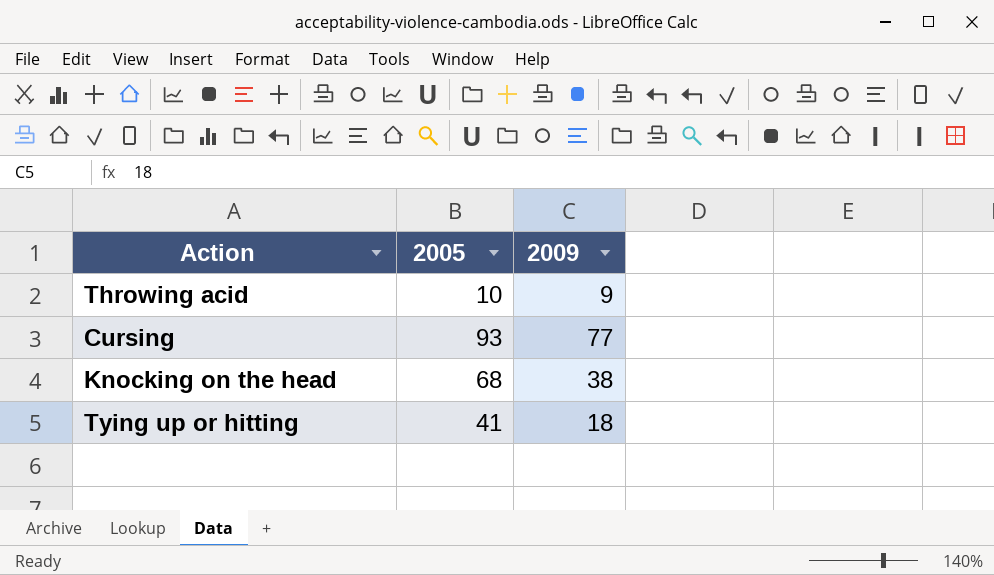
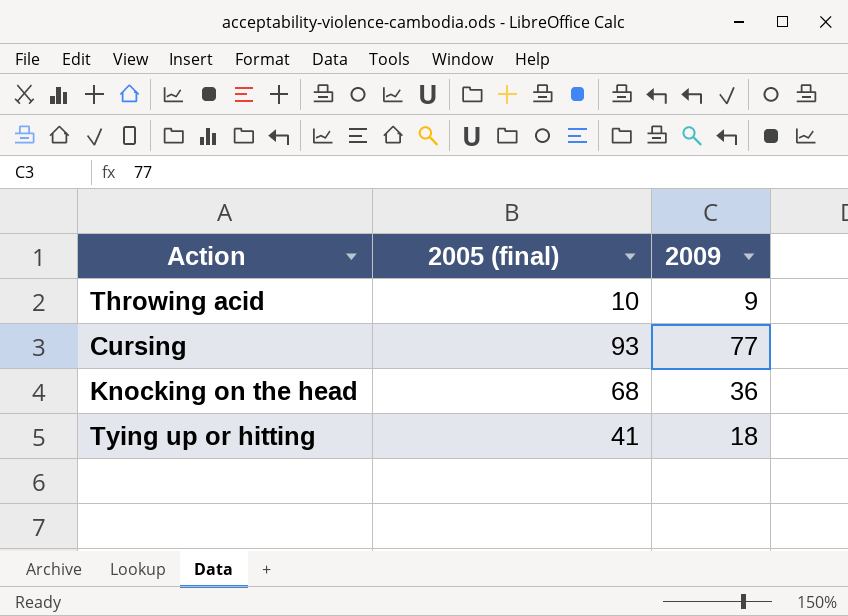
column name: 2005 -> 2005 (final)
Knocking on the head | 2009: 38 -> 36

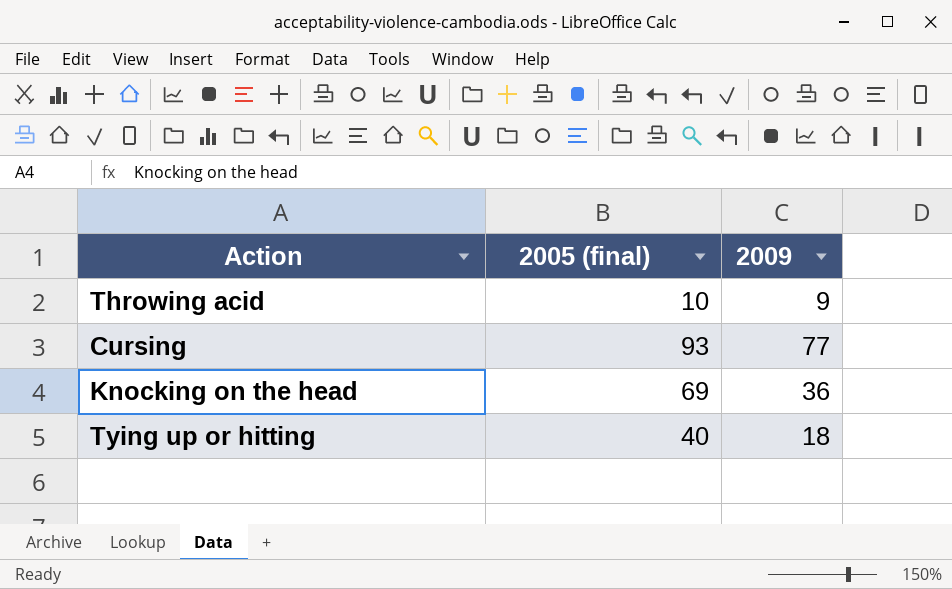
Knocking on the head | 2005 (final): 68 -> 69
Tying up or hitting | 2005 (final): 41 -> 40

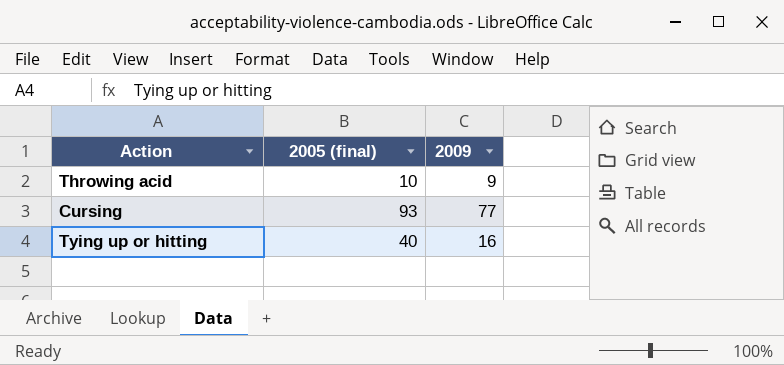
row Knocking on the head: 69 | 36 -> none
Tying up or hitting | 2009: 18 -> 16

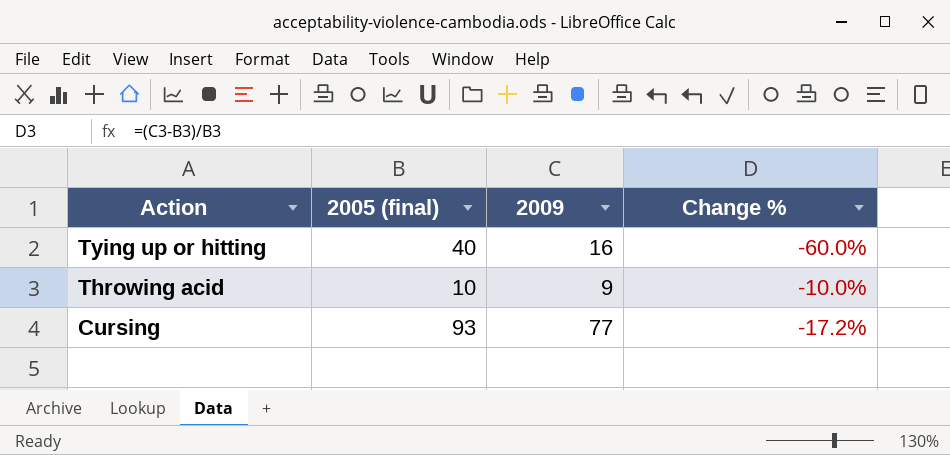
row order: none -> Action descending
column Change % | formula: none -> ([2009] - [2005 (final)]) / [2005 (final)]

